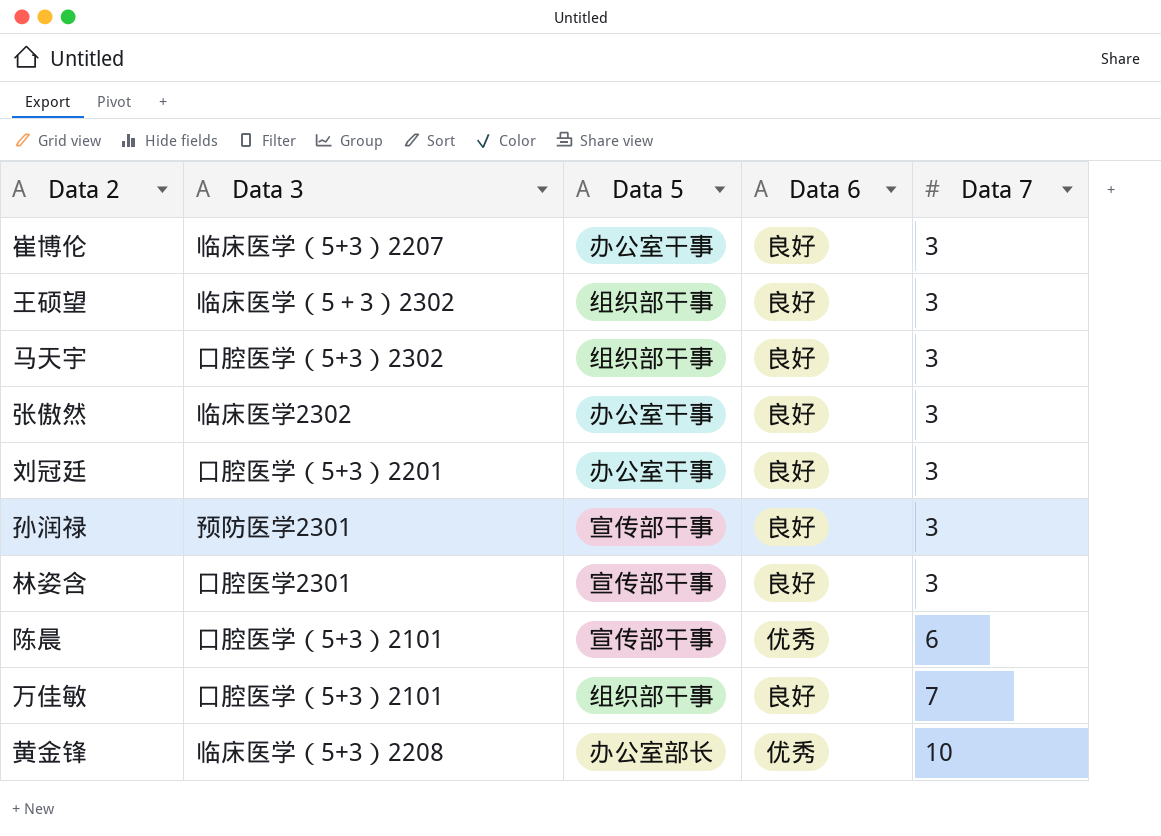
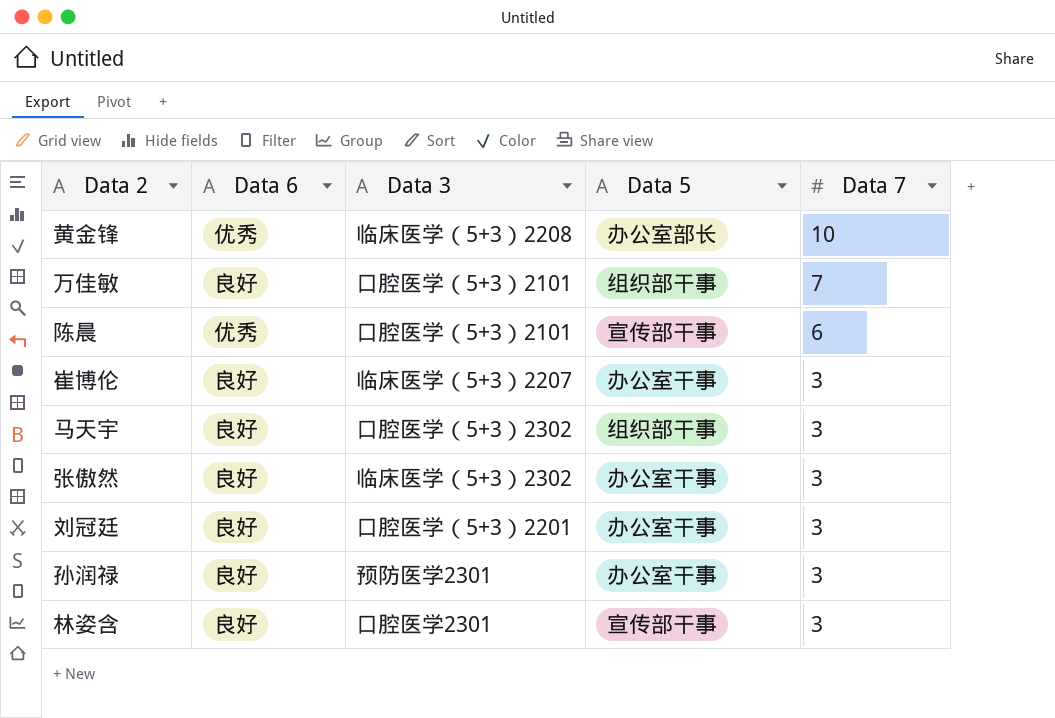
row order: Data 7 ascending -> Data 7 descending
column Data 6 | position: 4 -> 2
row 王硕望: 临床医学（5＋3）2302 | 组织部干事 | 良好 | 3 -> none
张傲然 | Data 3: 临床医学2302 -> 临床医学（5+3）2302
孙润禄 | Data 5: 宣传部干事 -> 办公室干事

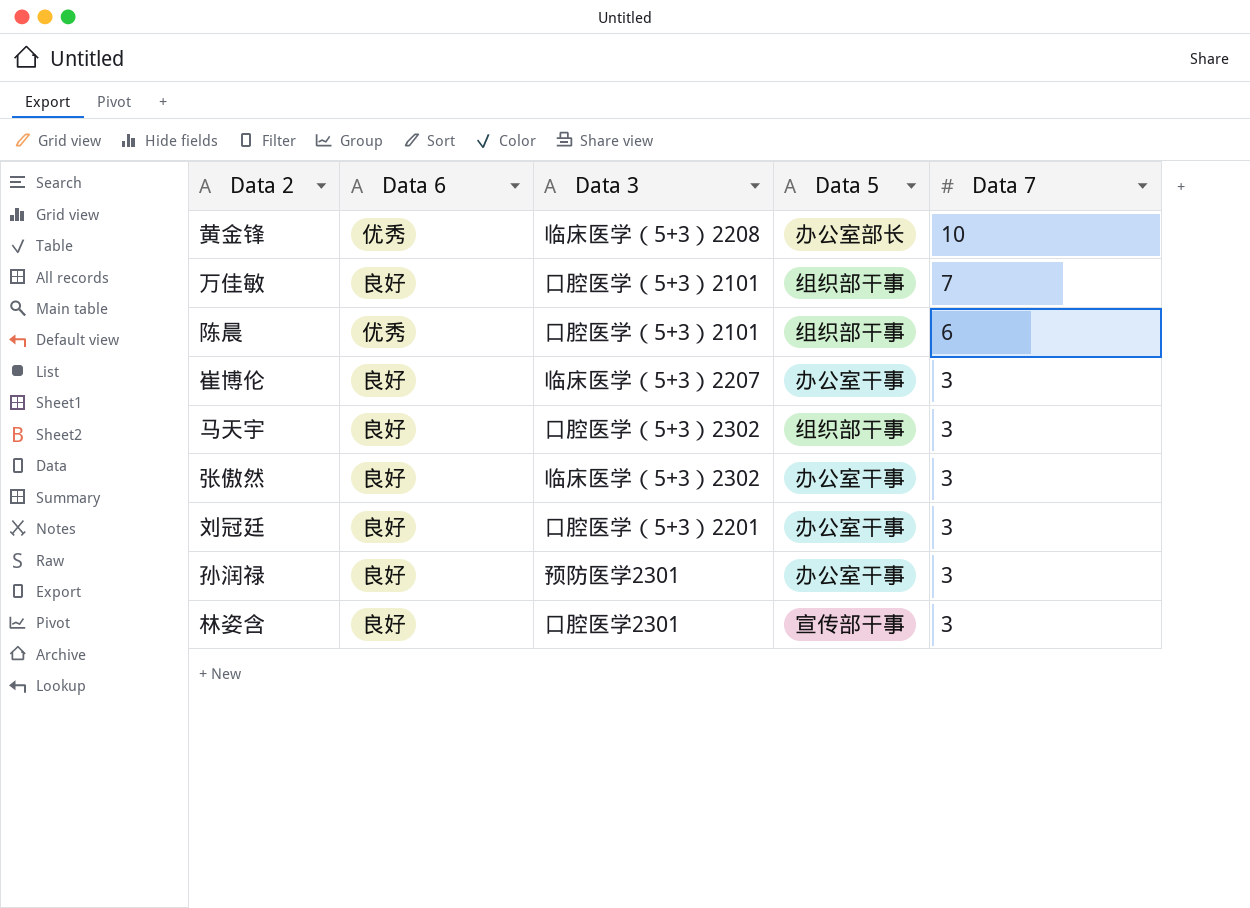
陈晨 | Data 5: 宣传部干事 -> 组织部干事

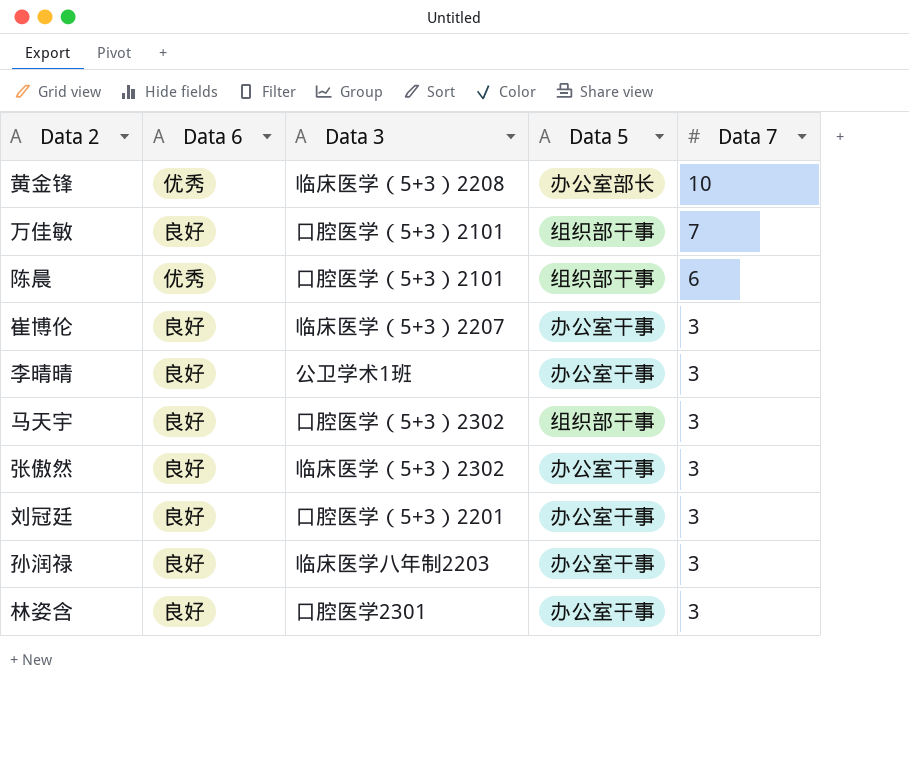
row 李晴晴: none -> 良好 | 公卫学术1班 | 办公室干事 | 3
孙润禄 | Data 3: 预防医学2301 -> 临床医学八年制2203
林姿含 | Data 5: 宣传部干事 -> 办公室干事

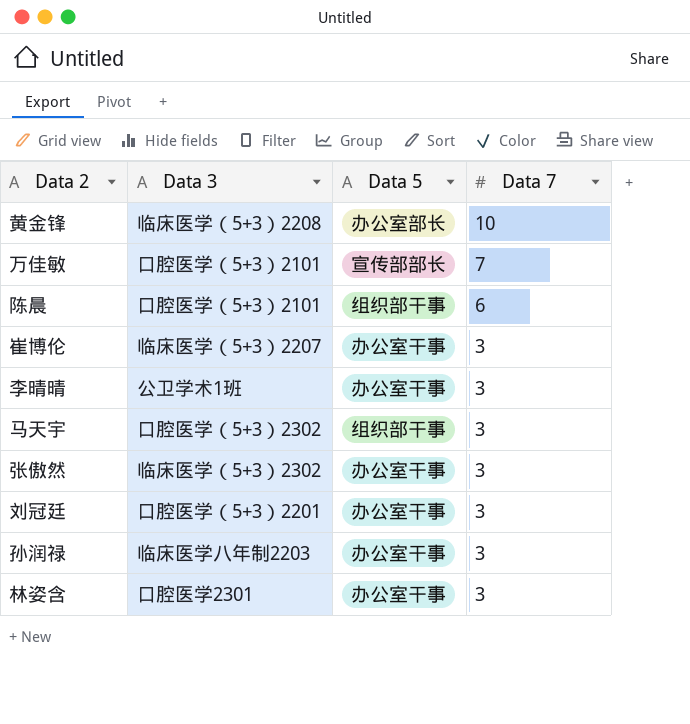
column Data 6 | position: 2 -> none
万佳敏 | Data 5: 组织部干事 -> 宣传部部长

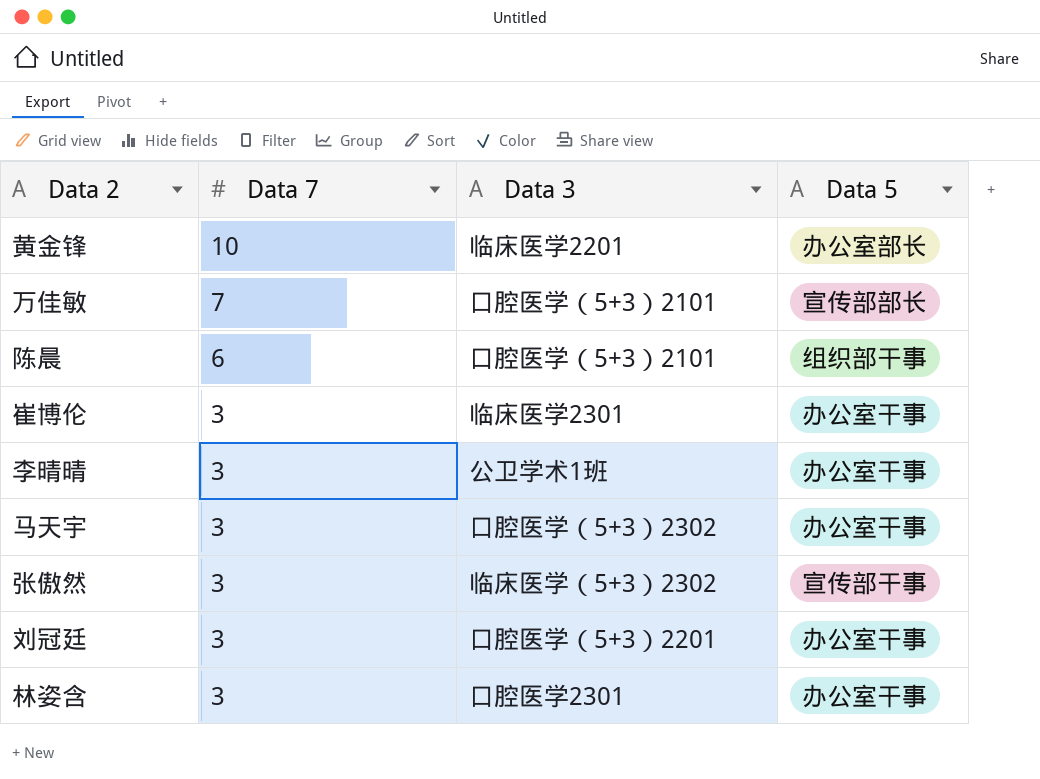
column Data 7 | position: 4 -> 2
row 孙润禄: 临床医学八年制2203 | 办公室干事 | 3 -> none
黄金锋 | Data 3: 临床医学（5+3）2208 -> 临床医学2201
崔博伦 | Data 3: 临床医学（5+3）2207 -> 临床医学2301
马天宇 | Data 5: 组织部干事 -> 办公室干事
张傲然 | Data 5: 办公室干事 -> 宣传部干事

